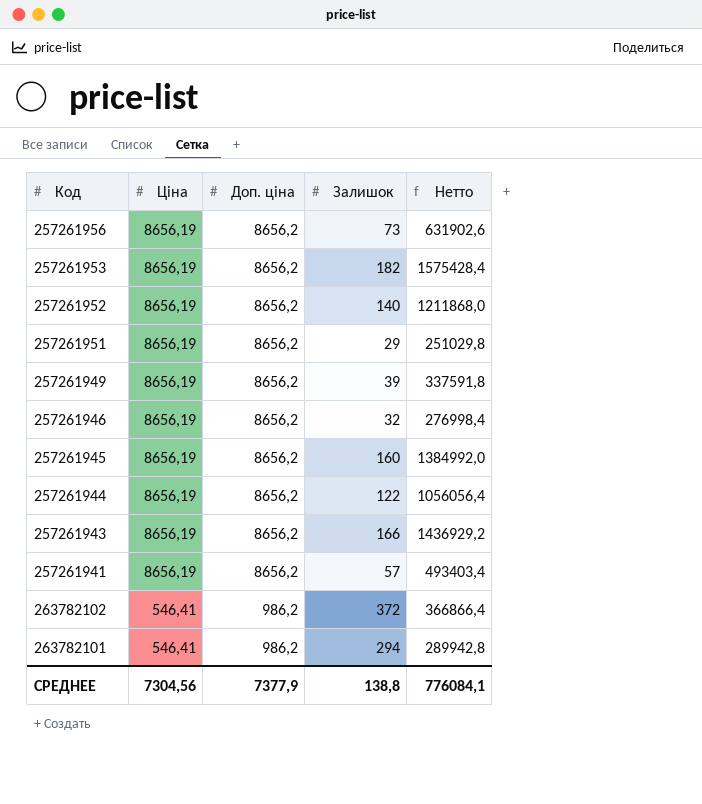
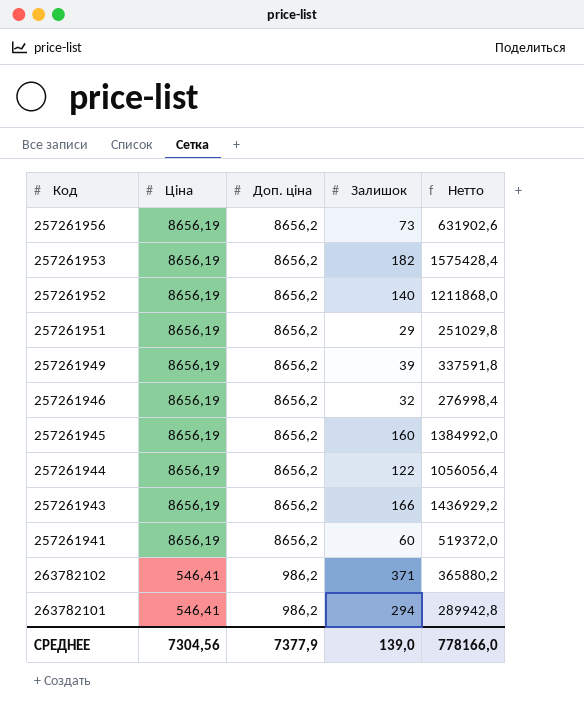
257261941 | Залишок: 57 -> 60
257261941 | Нетто: 493403,4 -> 519372,0
263782102 | Залишок: 372 -> 371
263782102 | Нетто: 366866,4 -> 365880,2
СРЕДНЕЕ | Залишок: 138,8 -> 139,0
СРЕДНЕЕ | Нетто: 776084,1 -> 778166,0

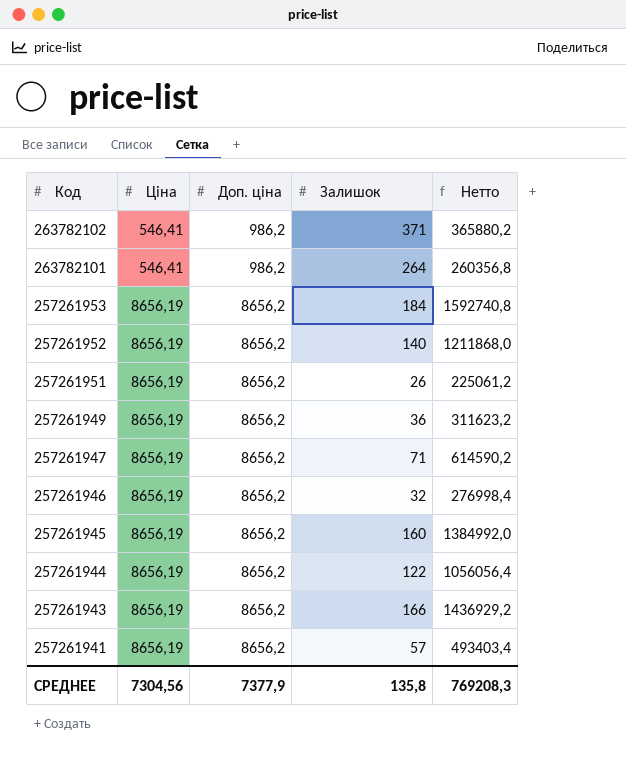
row order: Ціна descending -> Код descending
row 257261956: 8656,19 | 8656,2 | 73 | 631902,6 -> none
263782101 | Залишок: 294 -> 264
263782101 | Нетто: 289942,8 -> 260356,8
257261953 | Залишок: 182 -> 184
257261953 | Нетто: 1575428,4 -> 1592740,8
257261951 | Залишок: 29 -> 26
257261951 | Нетто: 251029,8 -> 225061,2
257261949 | Залишок: 39 -> 36
257261949 | Нетто: 337591,8 -> 311623,2
row 257261947: none -> 8656,19 | 8656,2 | 71 | 614590,2
257261941 | Залишок: 60 -> 57
257261941 | Нетто: 519372,0 -> 493403,4
СРЕДНЕЕ | Залишок: 139,0 -> 135,8
СРЕДНЕЕ | Нетто: 778166,0 -> 769208,3

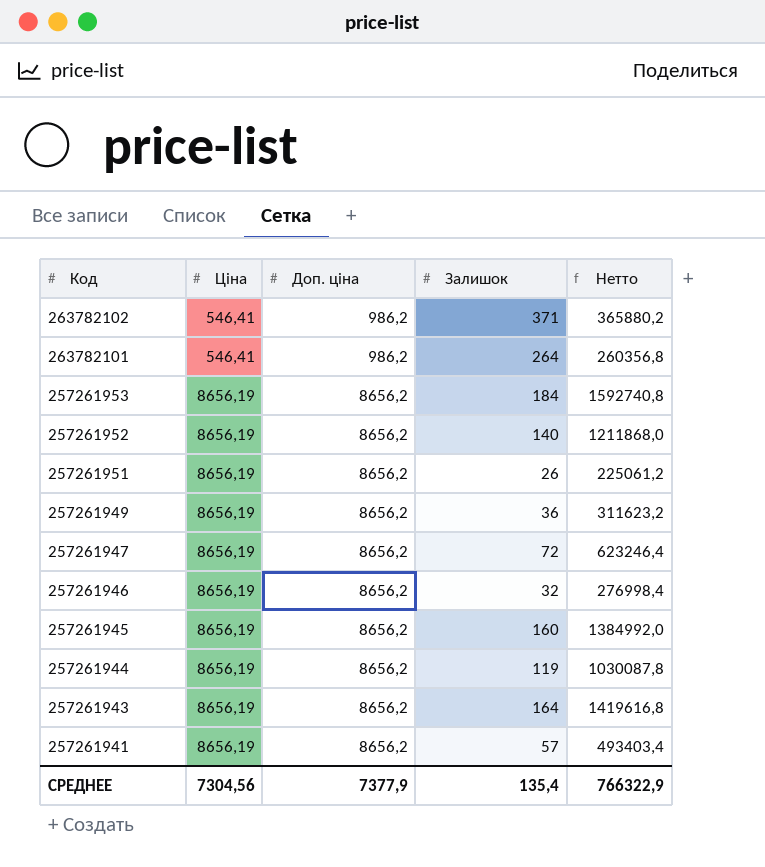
257261947 | Залишок: 71 -> 72
257261947 | Нетто: 614590,2 -> 623246,4
257261944 | Залишок: 122 -> 119
257261944 | Нетто: 1056056,4 -> 1030087,8
257261943 | Залишок: 166 -> 164
257261943 | Нетто: 1436929,2 -> 1419616,8
СРЕДНЕЕ | Залишок: 135,8 -> 135,4
СРЕДНЕЕ | Нетто: 769208,3 -> 766322,9

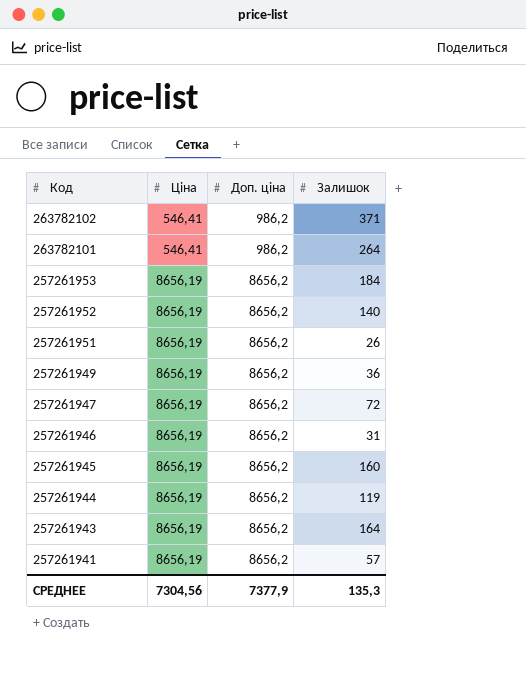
column Нетто | formula: [Доп. ціна] * [Залишок] -> none
257261946 | Залишок: 32 -> 31
СРЕДНЕЕ | Залишок: 135,4 -> 135,3

